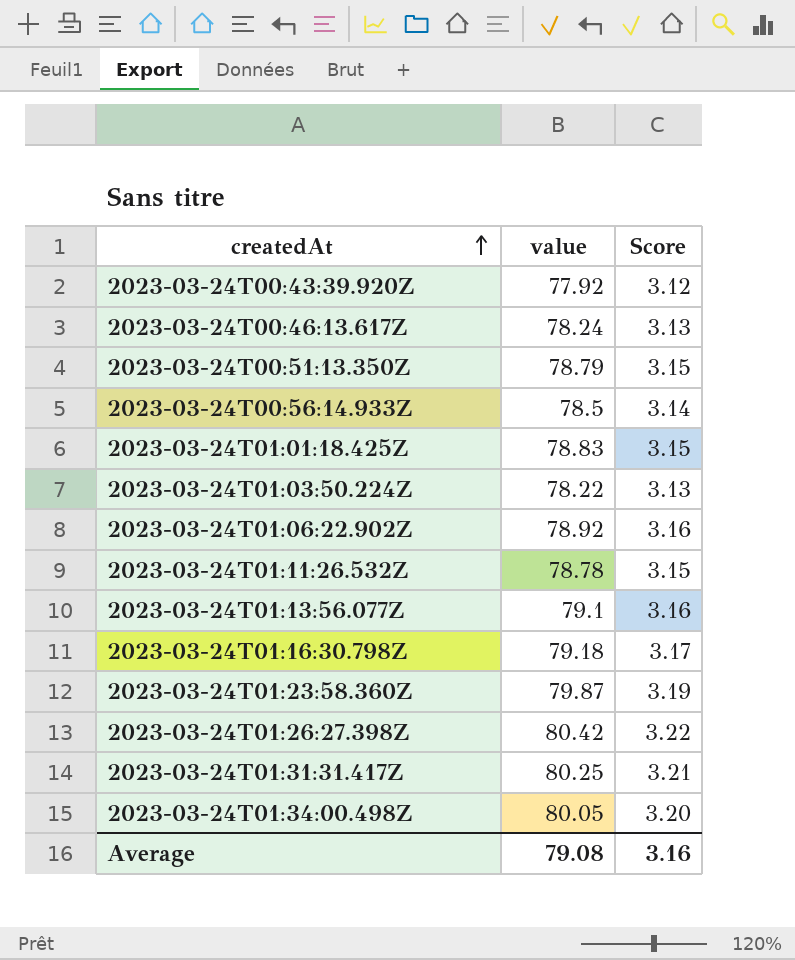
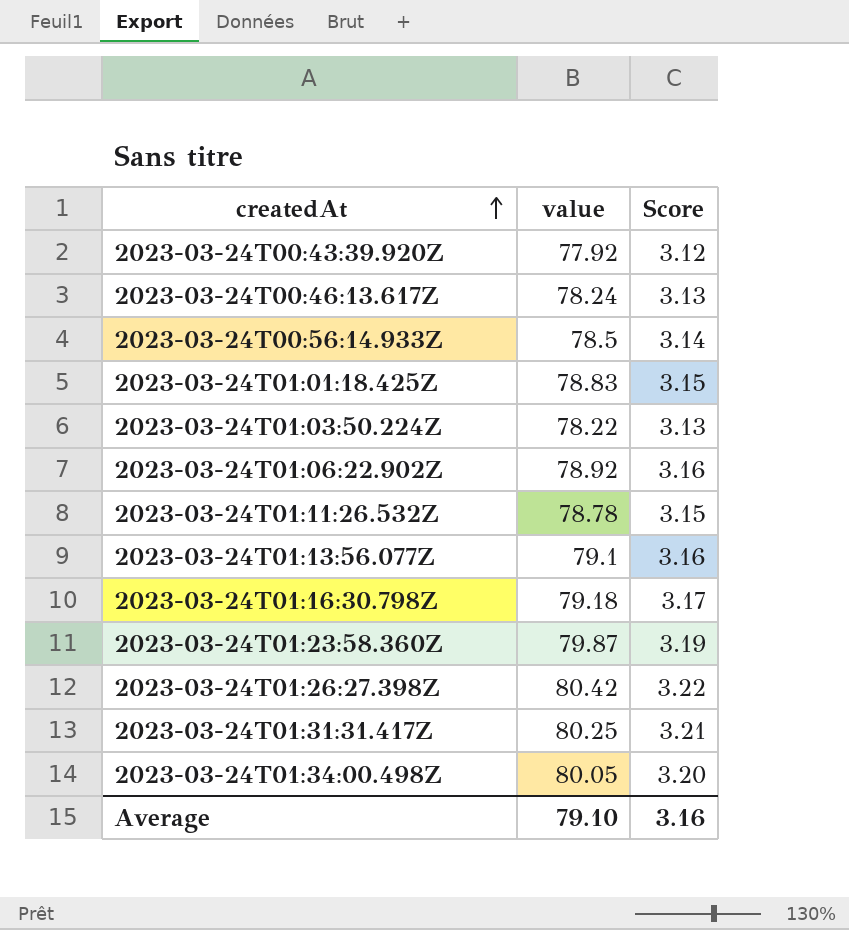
row 2023-03-24T00:51:13.350Z: 78.79 | 3.15 -> none
Average | value: 79.08 -> 79.10

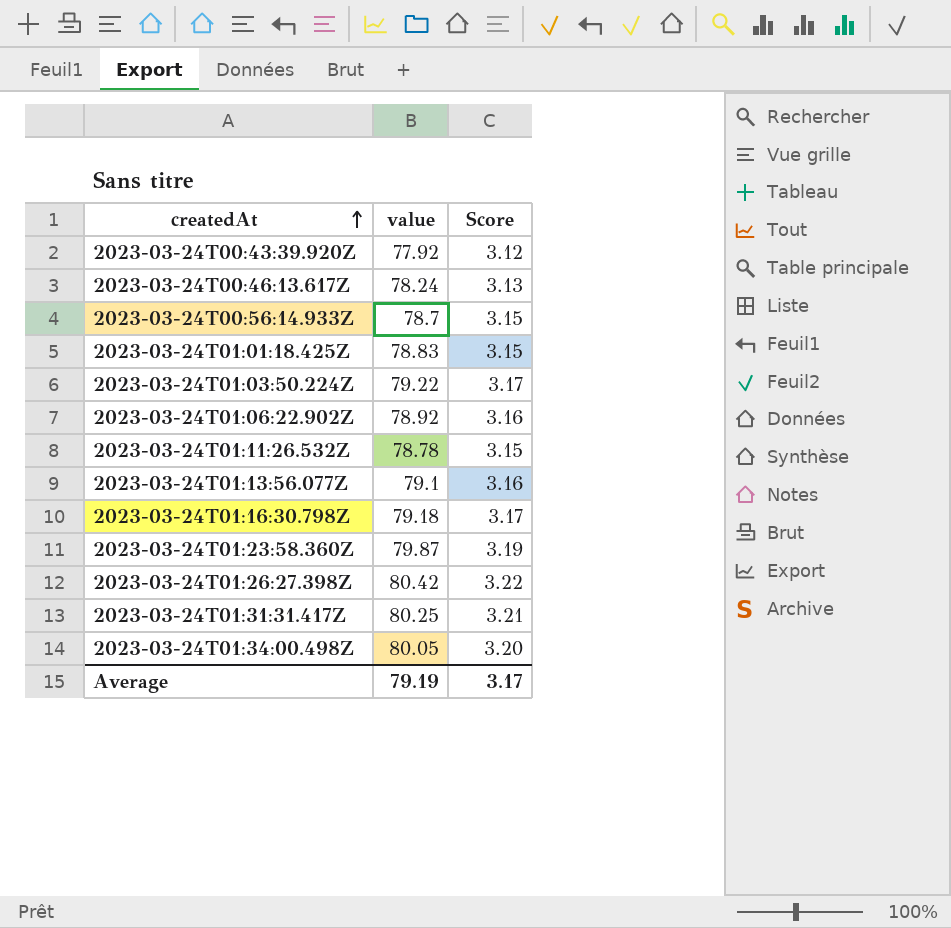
2023-03-24T00:56:14.933Z | value: 78.5 -> 78.7
2023-03-24T00:56:14.933Z | Score: 3.14 -> 3.15
2023-03-24T01:03:50.224Z | value: 78.22 -> 79.22
2023-03-24T01:03:50.224Z | Score: 3.13 -> 3.17
Average | value: 79.10 -> 79.19
Average | Score: 3.16 -> 3.17

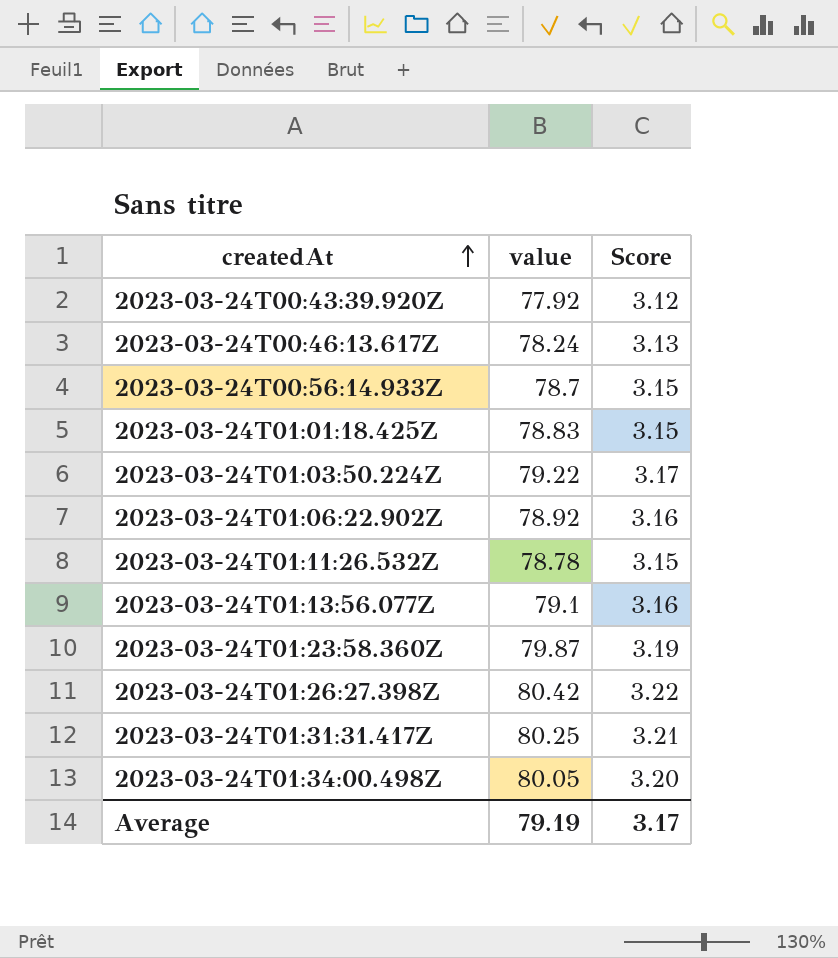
row 2023-03-24T01:16:30.798Z: 79.18 | 3.17 -> none

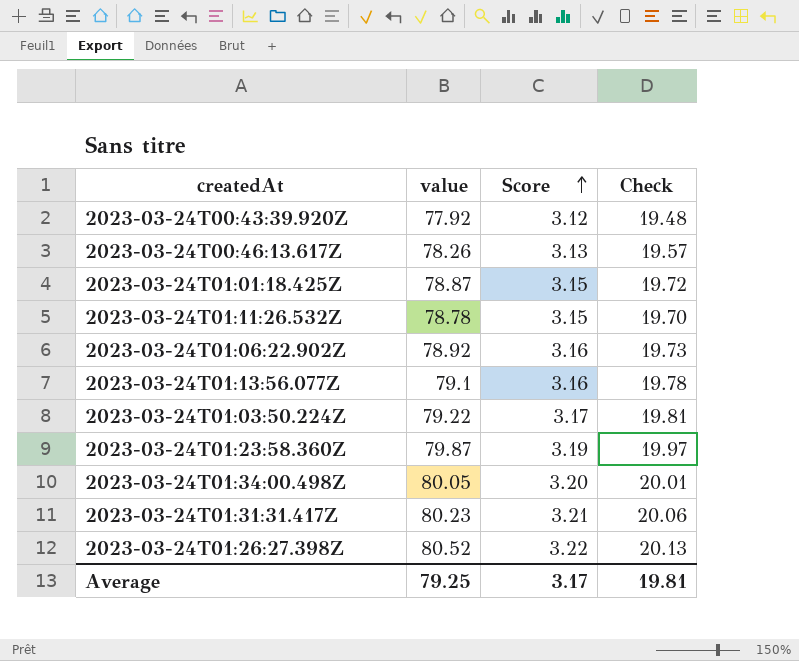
row order: createdAt ascending -> Score ascending
column Check | formula: none -> [value] * 0.25
row 2023-03-24T00:56:14.933Z: 78.7 | 3.15 -> none
2023-03-24T00:46:13.617Z | value: 78.24 -> 78.26
2023-03-24T01:01:18.425Z | value: 78.83 -> 78.87
2023-03-24T01:31:31.417Z | value: 80.25 -> 80.23
2023-03-24T01:26:27.398Z | value: 80.42 -> 80.52
Average | value: 79.19 -> 79.25

